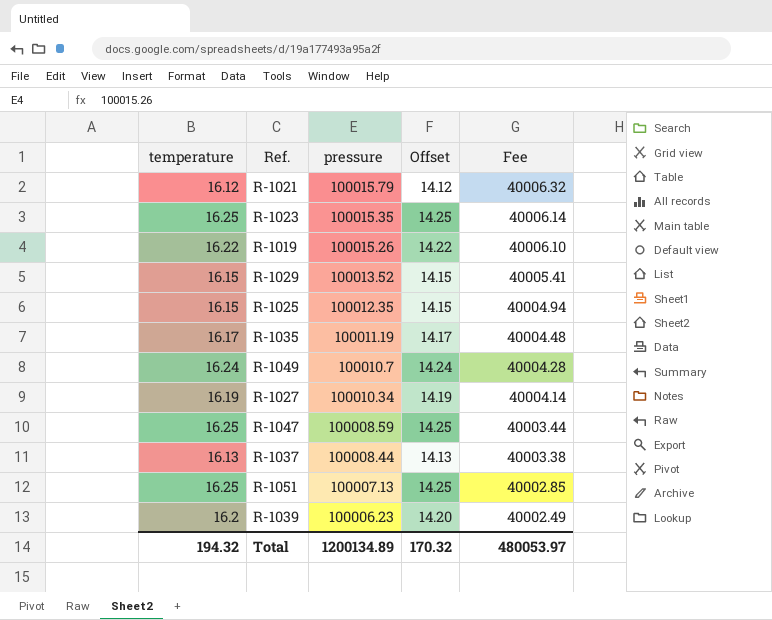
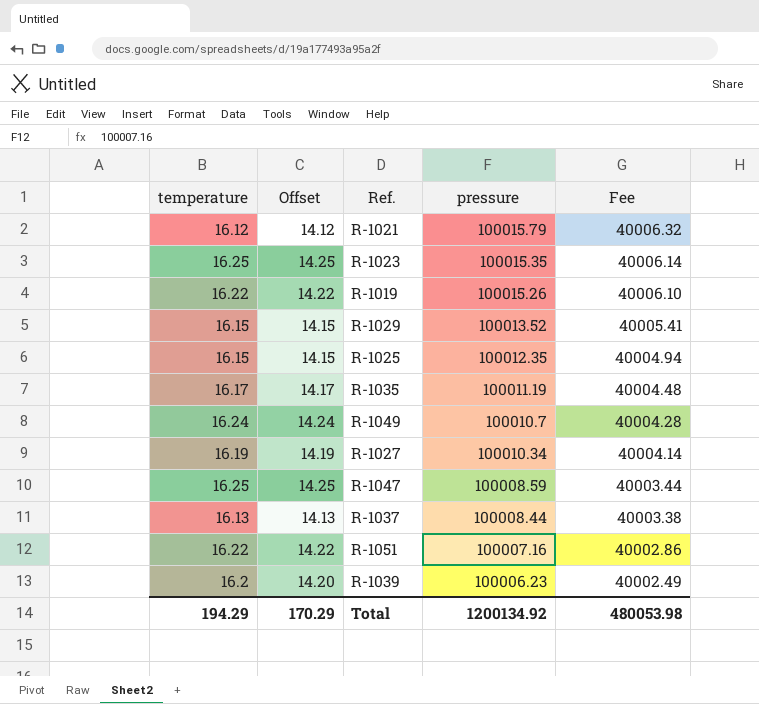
column Offset | position: 4 -> 2
R-1051 | temperature: 16.25 -> 16.22
R-1051 | Offset: 14.25 -> 14.22
R-1051 | pressure: 100007.13 -> 100007.16
R-1051 | Fee: 40002.85 -> 40002.86
Total | temperature: 194.32 -> 194.29
Total | Offset: 170.32 -> 170.29
Total | pressure: 1200134.89 -> 1200134.92
Total | Fee: 480053.97 -> 480053.98

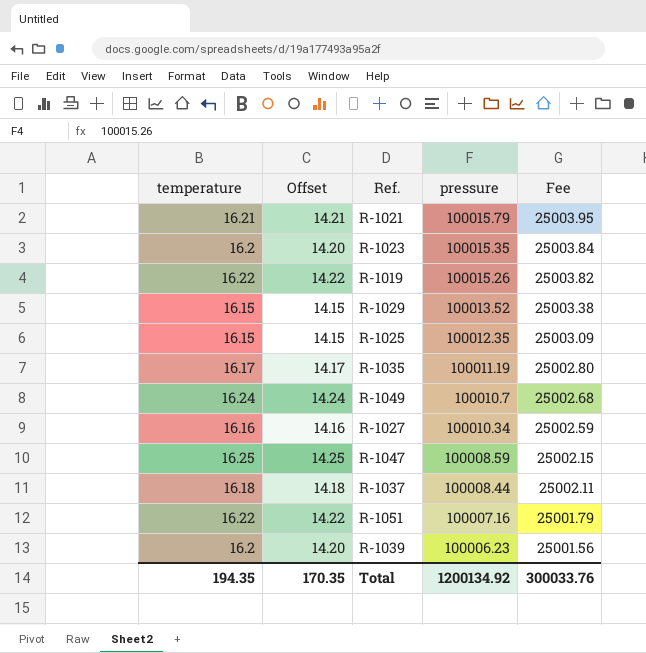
column Fee | formula: [pressure] * 0.4 -> [pressure] * 0.25
R-1021 | temperature: 16.12 -> 16.21
R-1021 | Offset: 14.12 -> 14.21
R-1023 | temperature: 16.25 -> 16.2
R-1023 | Offset: 14.25 -> 14.20
R-1027 | temperature: 16.19 -> 16.16
R-1027 | Offset: 14.19 -> 14.16
R-1037 | temperature: 16.13 -> 16.18
R-1037 | Offset: 14.13 -> 14.18
Total | temperature: 194.29 -> 194.35
Total | Offset: 170.29 -> 170.35
Total | Fee: 480053.98 -> 300033.76

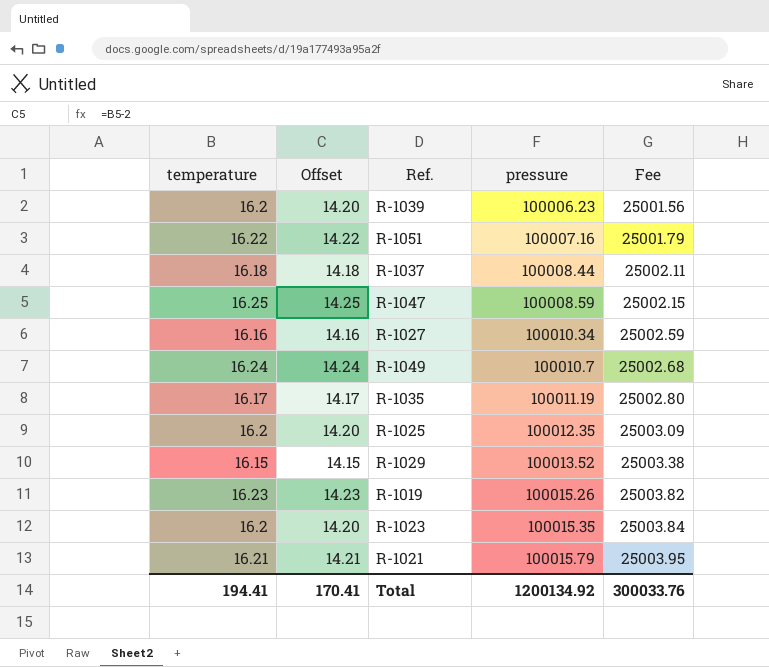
row order: pressure descending -> pressure ascending
R-1025 | temperature: 16.15 -> 16.2
R-1025 | Offset: 14.15 -> 14.20
R-1019 | temperature: 16.22 -> 16.23
R-1019 | Offset: 14.22 -> 14.23
Total | temperature: 194.35 -> 194.41
Total | Offset: 170.35 -> 170.41

